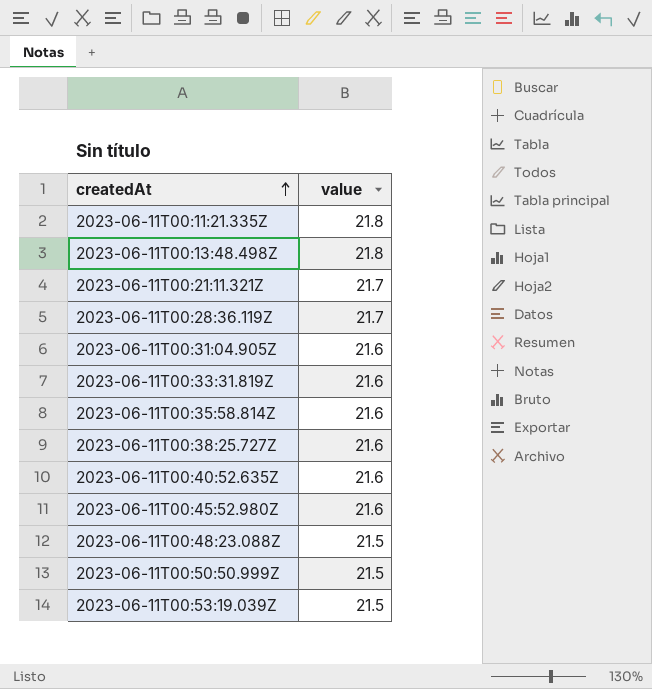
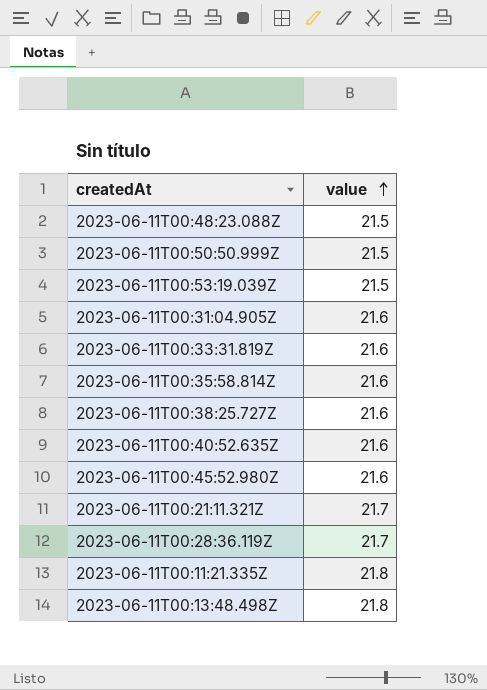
row order: createdAt ascending -> value ascending

